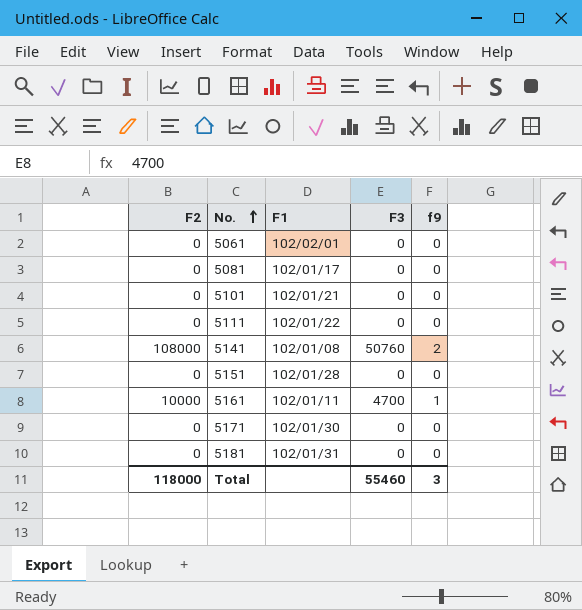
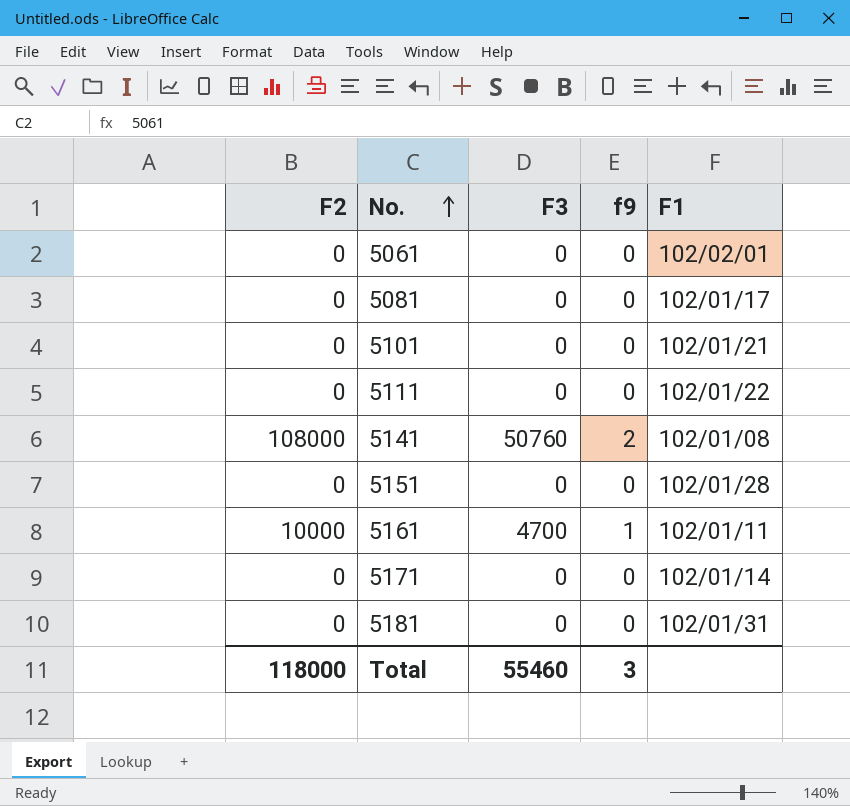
column F1 | position: 3 -> 5
5171 | F1: 102/01/30 -> 102/01/14

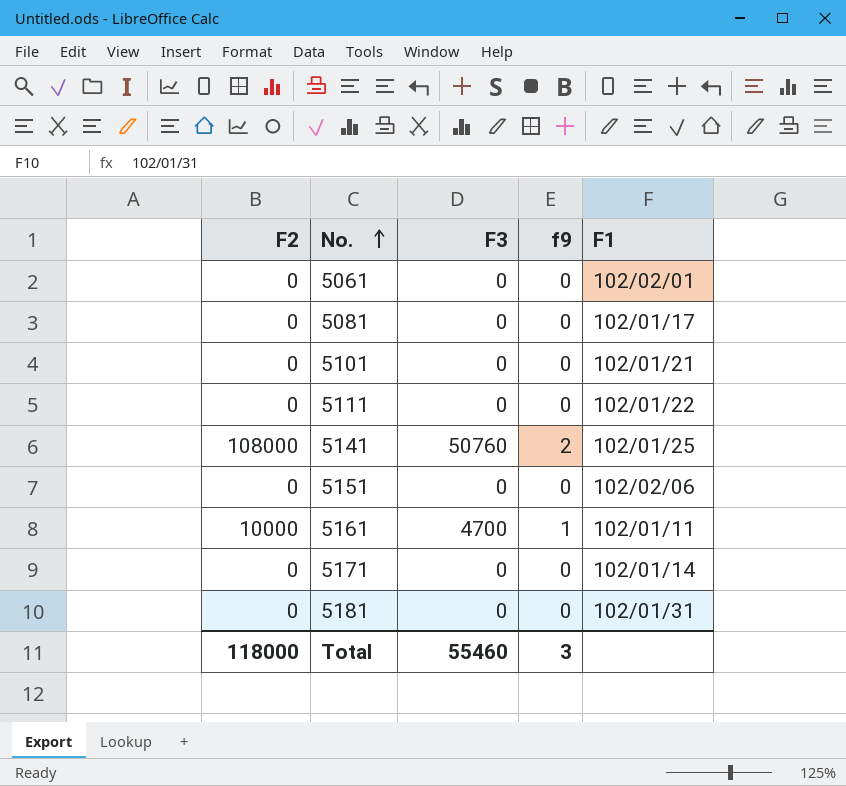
5141 | F1: 102/01/08 -> 102/01/25
5151 | F1: 102/01/28 -> 102/02/06

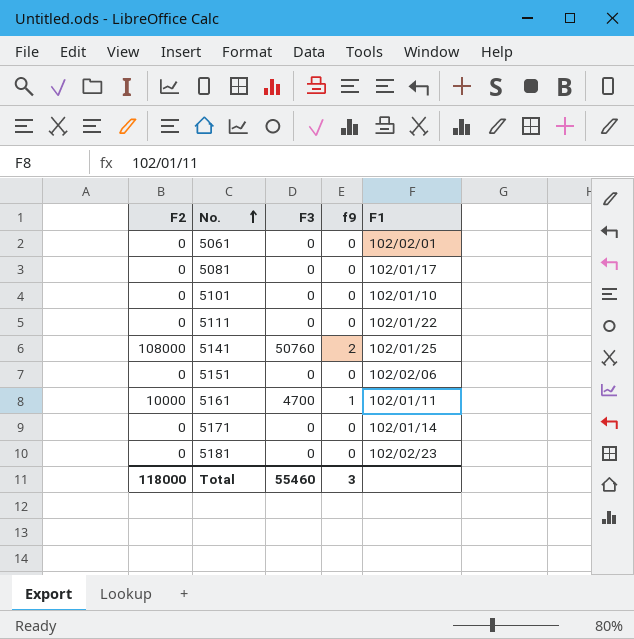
5101 | F1: 102/01/21 -> 102/01/10
5181 | F1: 102/01/31 -> 102/02/23

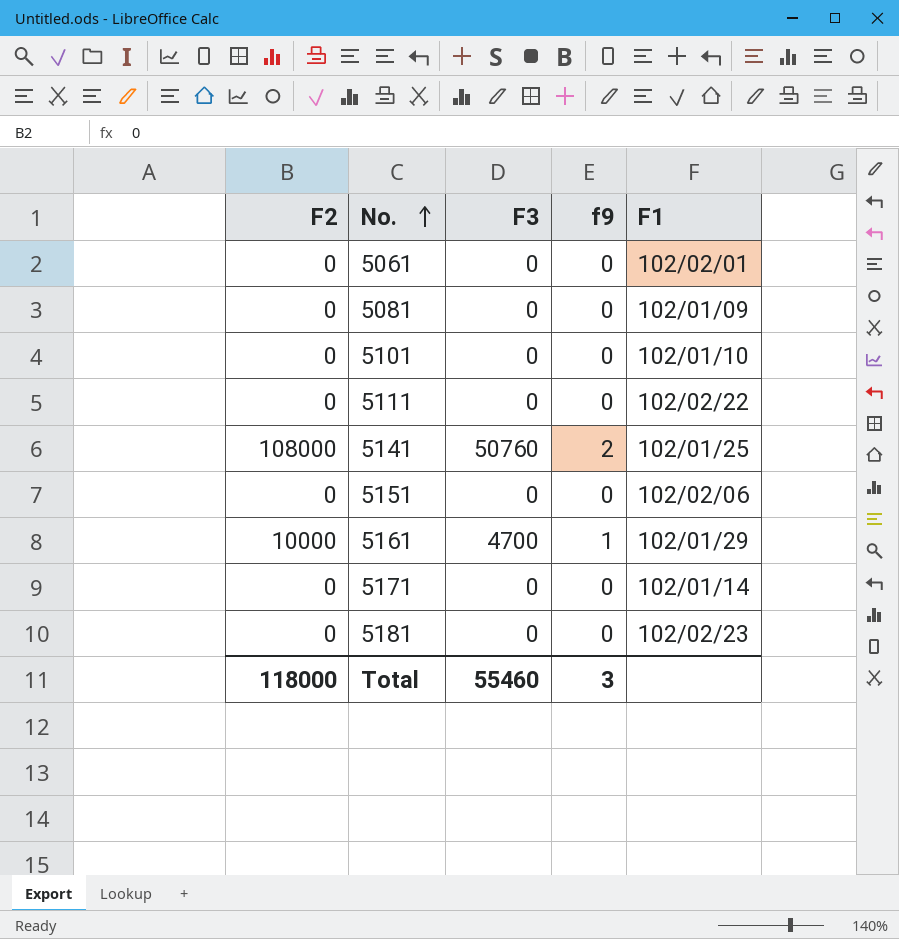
5081 | F1: 102/01/17 -> 102/01/09
5111 | F1: 102/01/22 -> 102/02/22
5161 | F1: 102/01/11 -> 102/01/29

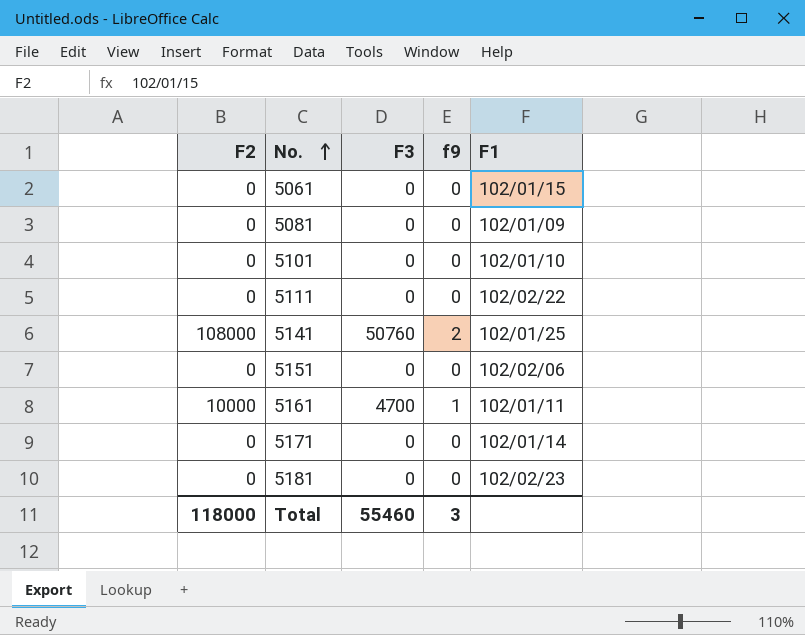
5061 | F1: 102/02/01 -> 102/01/15
5161 | F1: 102/01/29 -> 102/01/11

